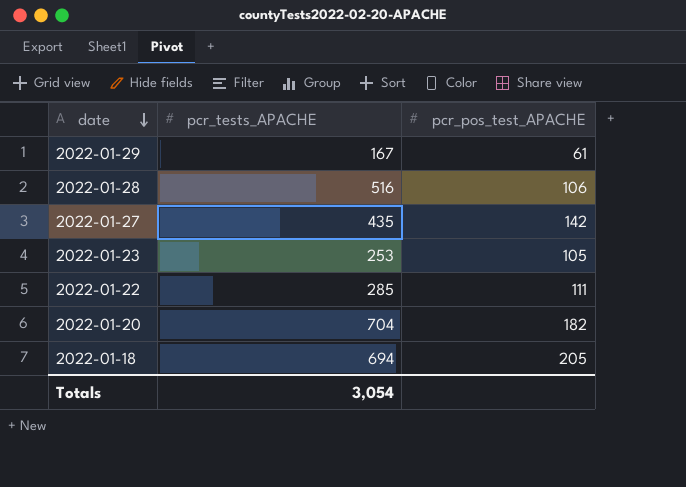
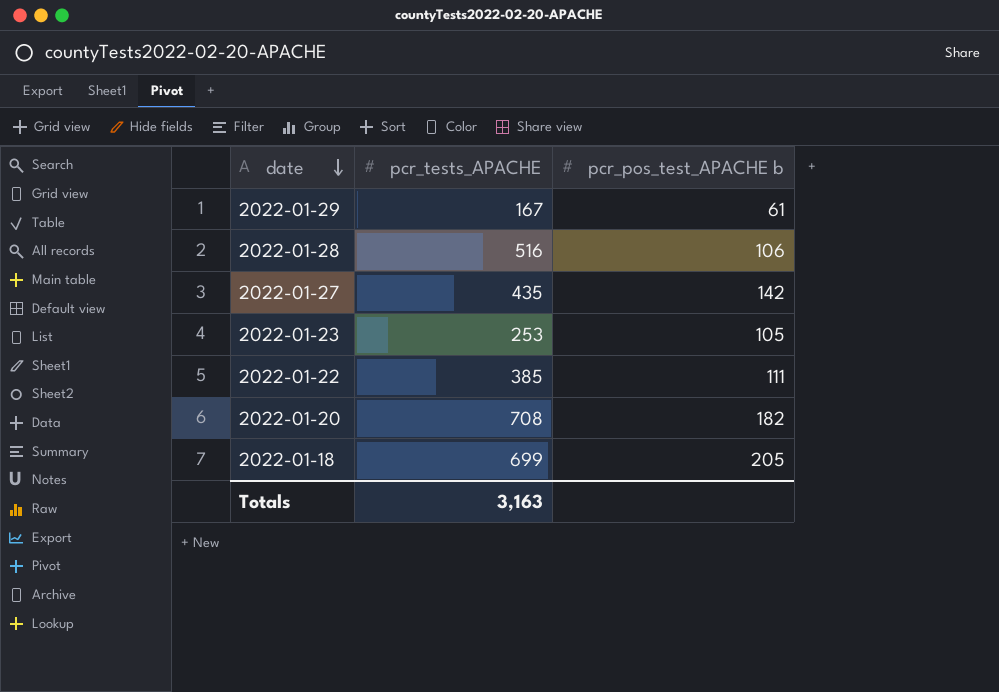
column name: pcr_pos_test_APACHE -> pcr_pos_test_APACHE b
2022-01-22 | pcr_tests_APACHE: 285 -> 385
2022-01-20 | pcr_tests_APACHE: 704 -> 708
2022-01-18 | pcr_tests_APACHE: 694 -> 699
Totals | pcr_tests_APACHE: 3,054 -> 3,163

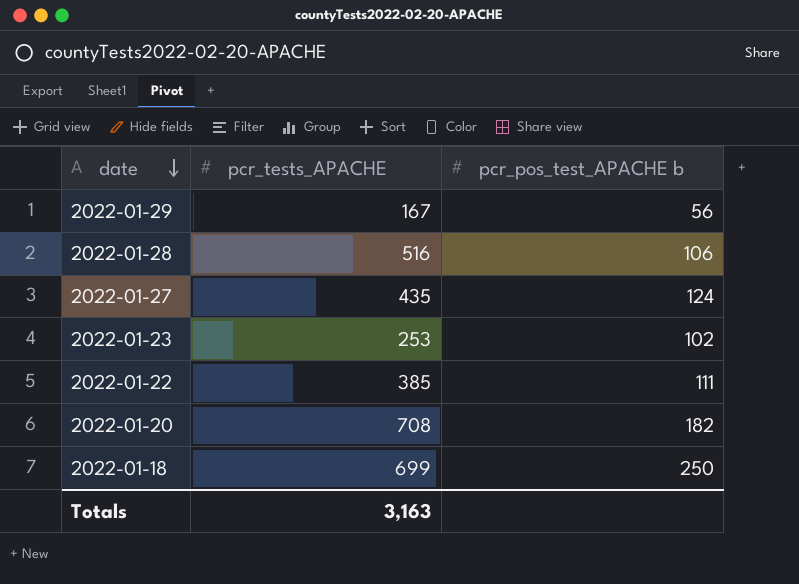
2022-01-29 | pcr_pos_test_APACHE b: 61 -> 56
2022-01-27 | pcr_pos_test_APACHE b: 142 -> 124
2022-01-23 | pcr_pos_test_APACHE b: 105 -> 102
2022-01-18 | pcr_pos_test_APACHE b: 205 -> 250

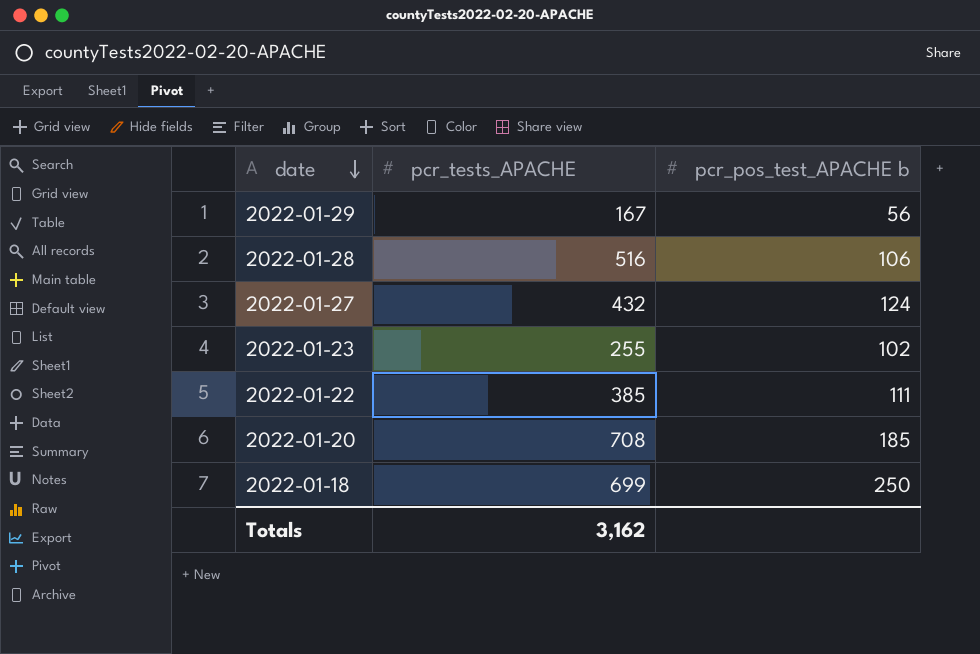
2022-01-27 | pcr_tests_APACHE: 435 -> 432
2022-01-23 | pcr_tests_APACHE: 253 -> 255
2022-01-20 | pcr_pos_test_APACHE b: 182 -> 185
Totals | pcr_tests_APACHE: 3,163 -> 3,162

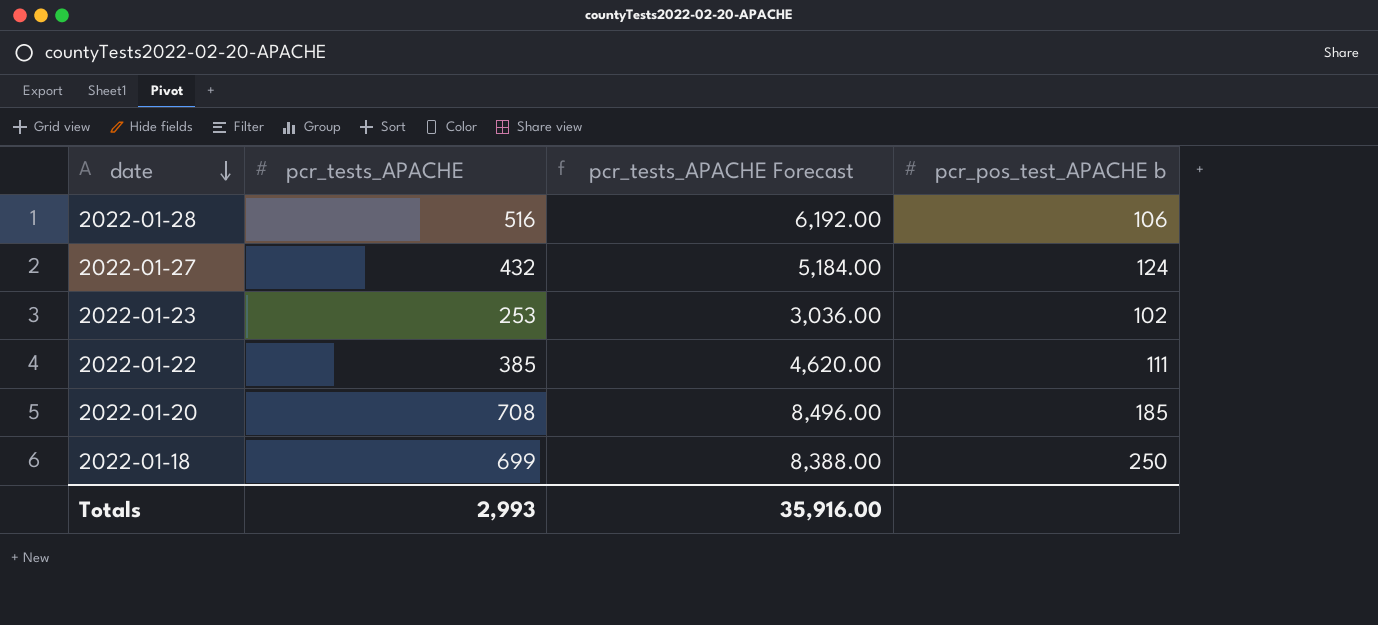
column pcr_tests_APACHE Forecast | formula: none -> [pcr_tests_APACHE] * 12
row 2022-01-29: 167 | 56 -> none
2022-01-23 | pcr_tests_APACHE: 255 -> 253
Totals | pcr_tests_APACHE: 3,162 -> 2,993

